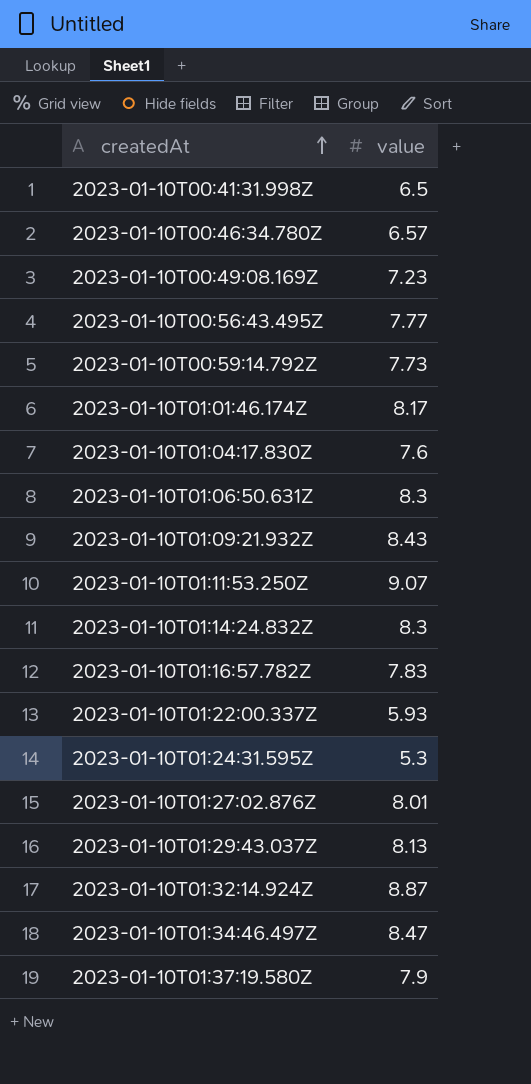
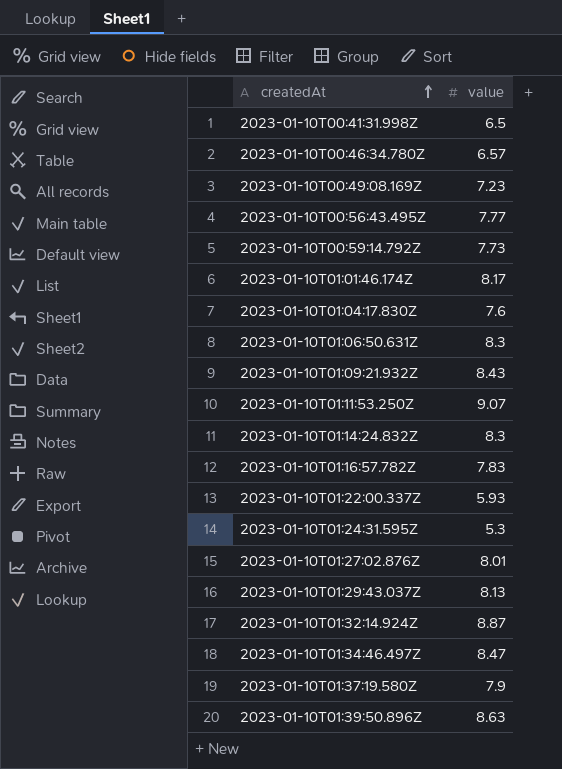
row 2023-01-10T01:39:50.896Z: none -> 8.63

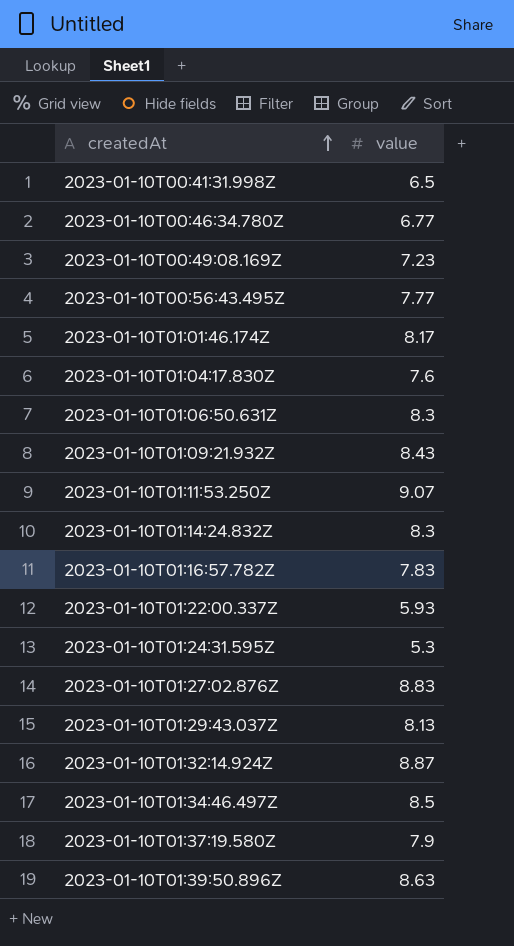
row 2023-01-10T00:59:14.792Z: 7.73 -> none
2023-01-10T00:46:34.780Z | value: 6.57 -> 6.77
2023-01-10T01:27:02.876Z | value: 8.01 -> 8.83
2023-01-10T01:34:46.497Z | value: 8.47 -> 8.5

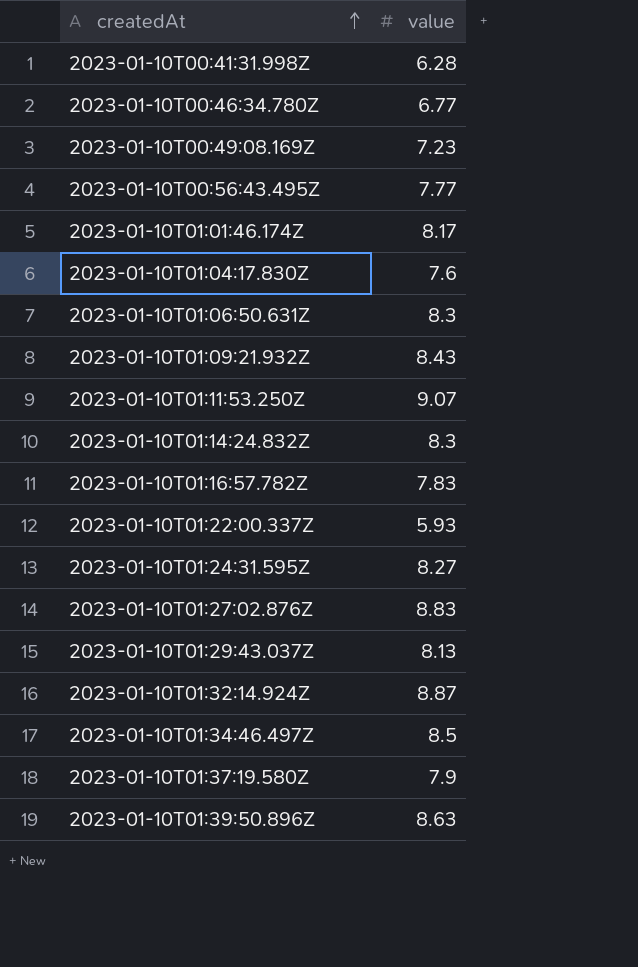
2023-01-10T00:41:31.998Z | value: 6.5 -> 6.28
2023-01-10T01:24:31.595Z | value: 5.3 -> 8.27

